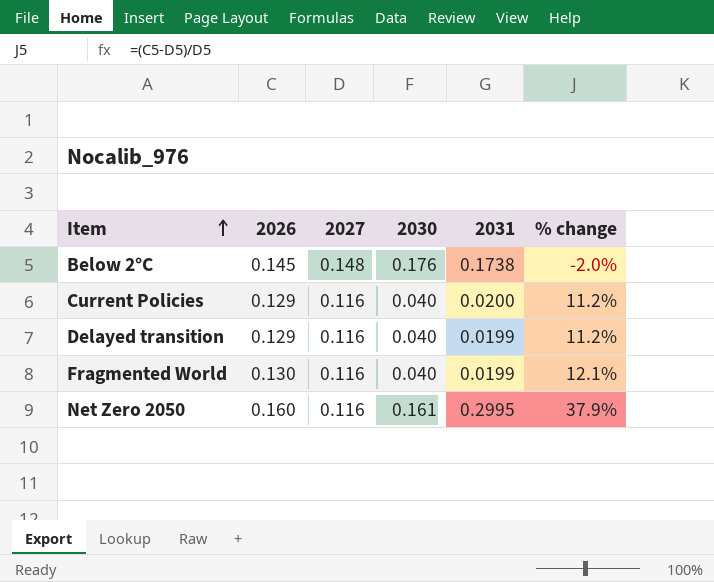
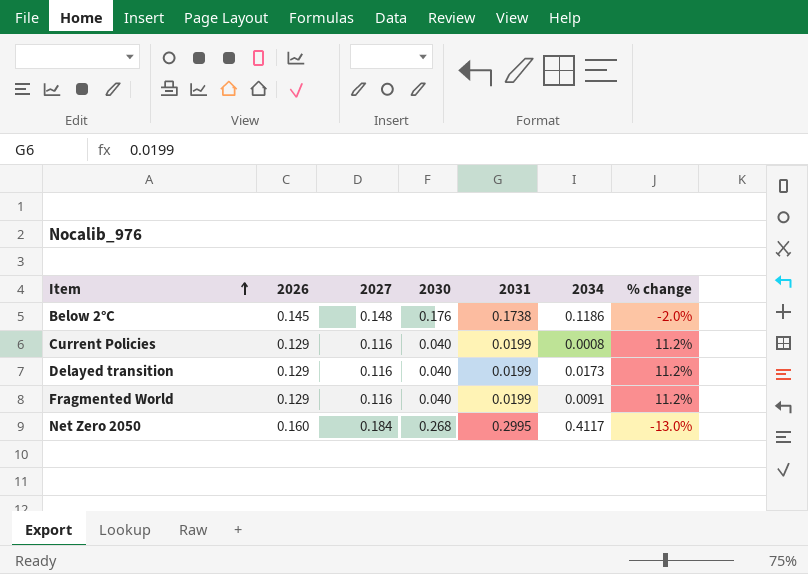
column 2034 | position: none -> 6
Current Policies | 2031: 0.0200 -> 0.0199
Fragmented World | 2026: 0.130 -> 0.129
Fragmented World | % change: 12.1% -> 11.2%
Net Zero 2050 | 2027: 0.116 -> 0.184
Net Zero 2050 | 2030: 0.161 -> 0.268
Net Zero 2050 | % change: 37.9% -> -13.0%

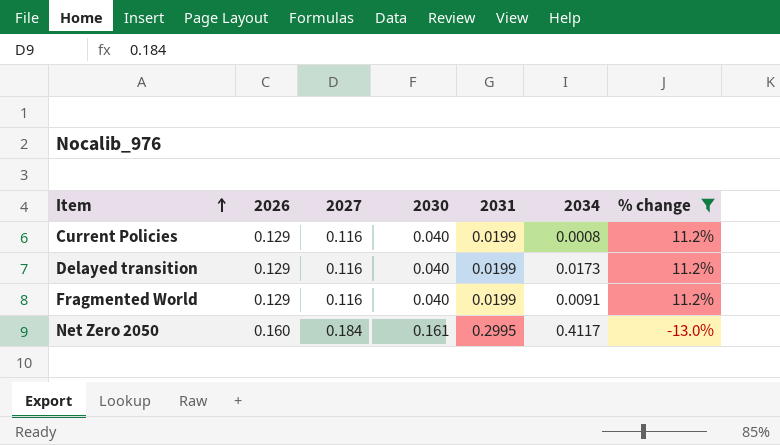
filter: none -> % change != -2.0%
Net Zero 2050 | 2030: 0.268 -> 0.161

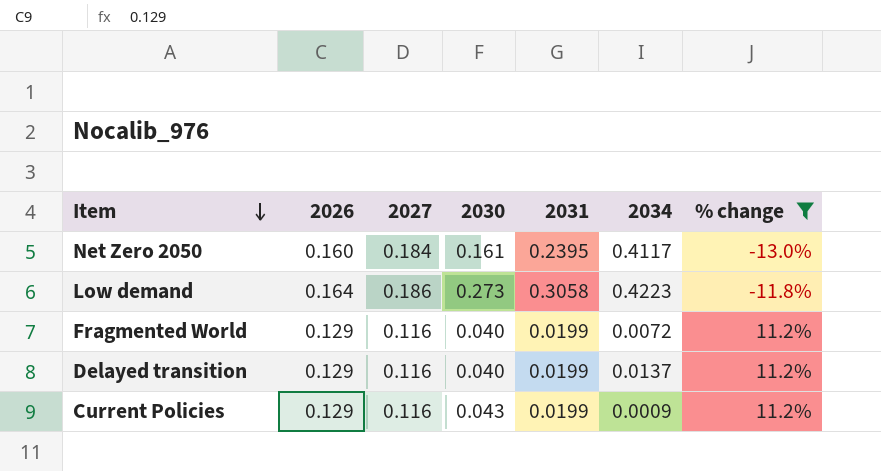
row order: Item ascending -> Item descending
Net Zero 2050 | 2031: 0.2995 -> 0.2395
row Low demand: none -> 0.164 | 0.186 | 0.273 | 0.3058 | 0.4223 | -11.8%
Fragmented World | 2034: 0.0091 -> 0.0072
Delayed transition | 2034: 0.0173 -> 0.0137
Current Policies | 2030: 0.040 -> 0.043
Current Policies | 2034: 0.0008 -> 0.0009

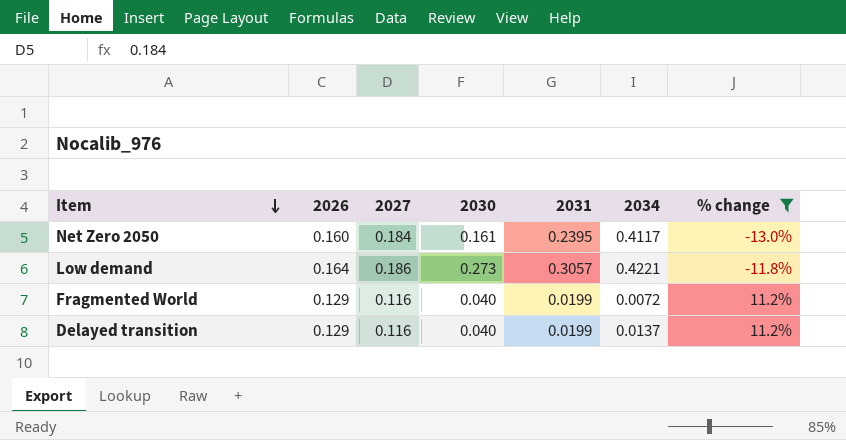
row Current Policies: 0.129 | 0.116 | 0.043 | 0.0199 | 0.0009 | 11.2% -> none
Low demand | 2031: 0.3058 -> 0.3057
Low demand | 2034: 0.4223 -> 0.4221

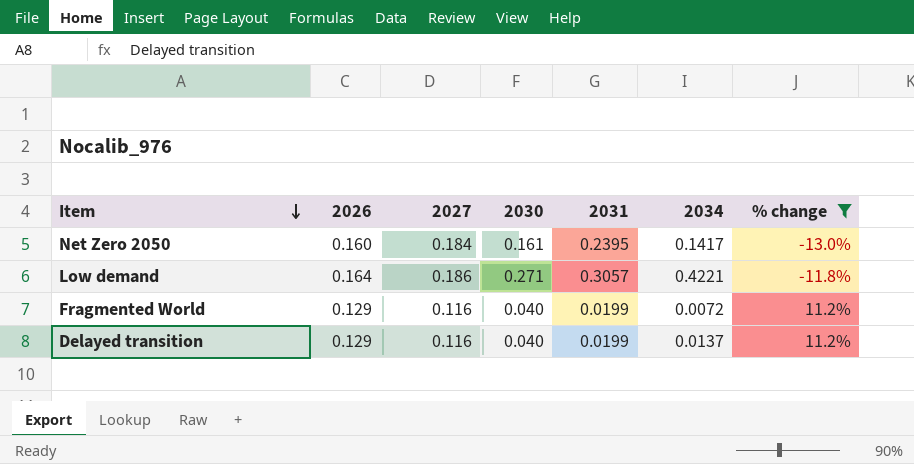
Net Zero 2050 | 2034: 0.4117 -> 0.1417
Low demand | 2030: 0.273 -> 0.271

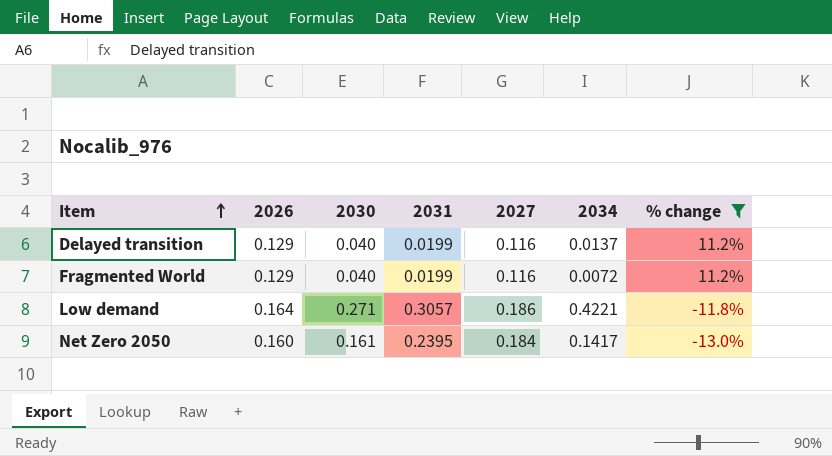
row order: Item descending -> Item ascending
column 2027 | position: 3 -> 5

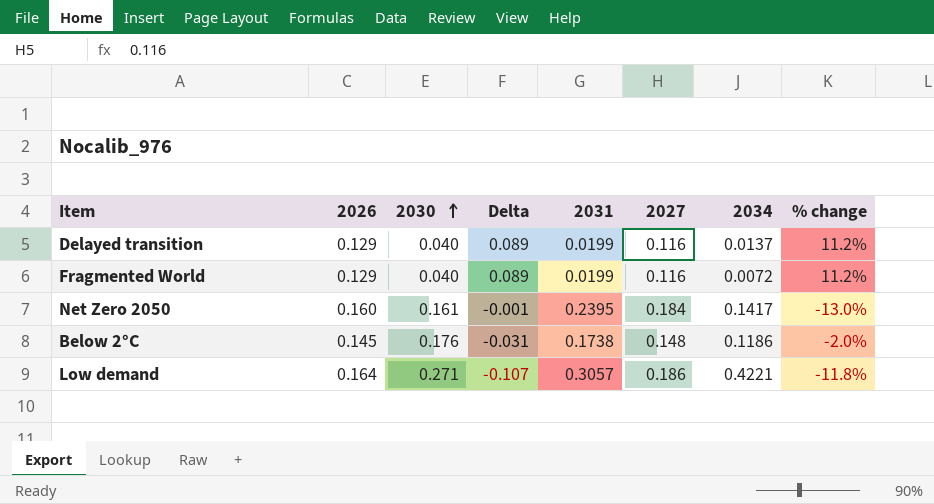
filter: % change != -2.0% -> none
row order: Item ascending -> 2030 ascending
column Delta | formula: none -> [2026] - [2030]

